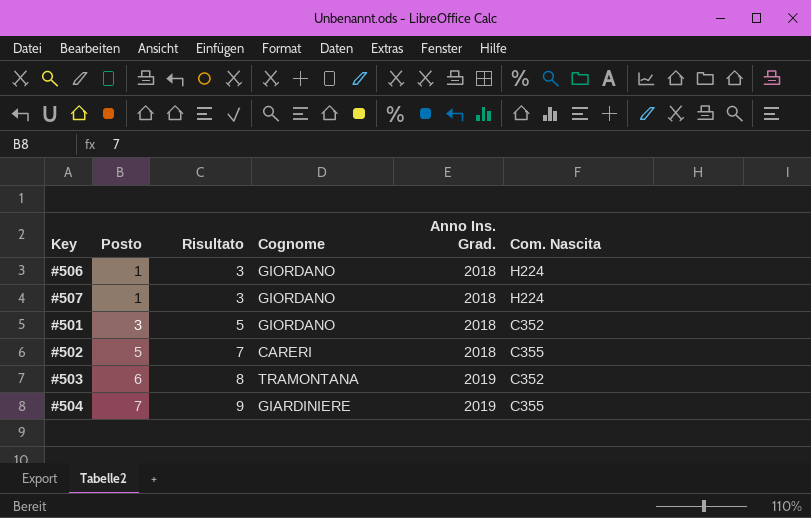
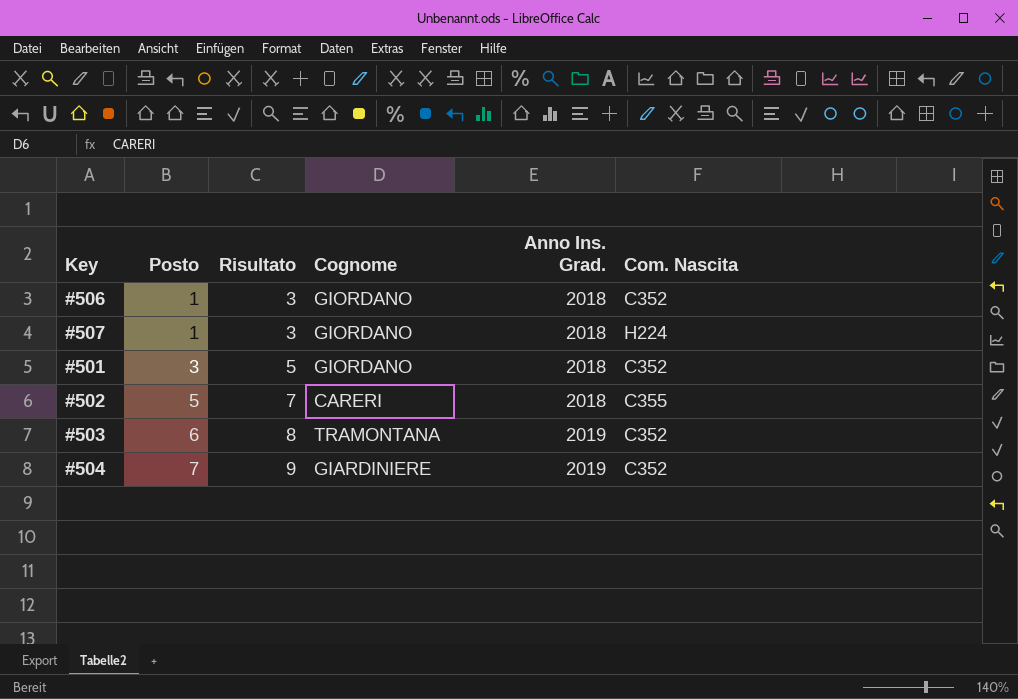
#506 | Com. Nascita: H224 -> C352
#504 | Com. Nascita: C355 -> C352

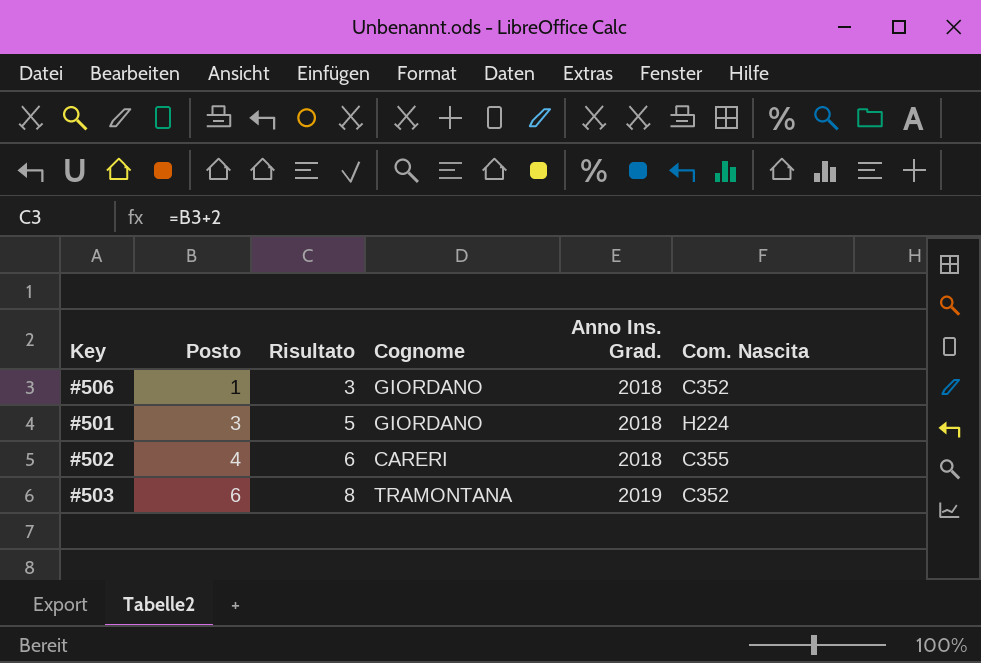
row #507: 1 | 3 | GIORDANO | 2018 | H224 -> none
row #504: 7 | 9 | GIARDINIERE | 2019 | C352 -> none
#501 | Com. Nascita: C352 -> H224
#502 | Posto: 5 -> 4
#502 | Risultato: 7 -> 6

